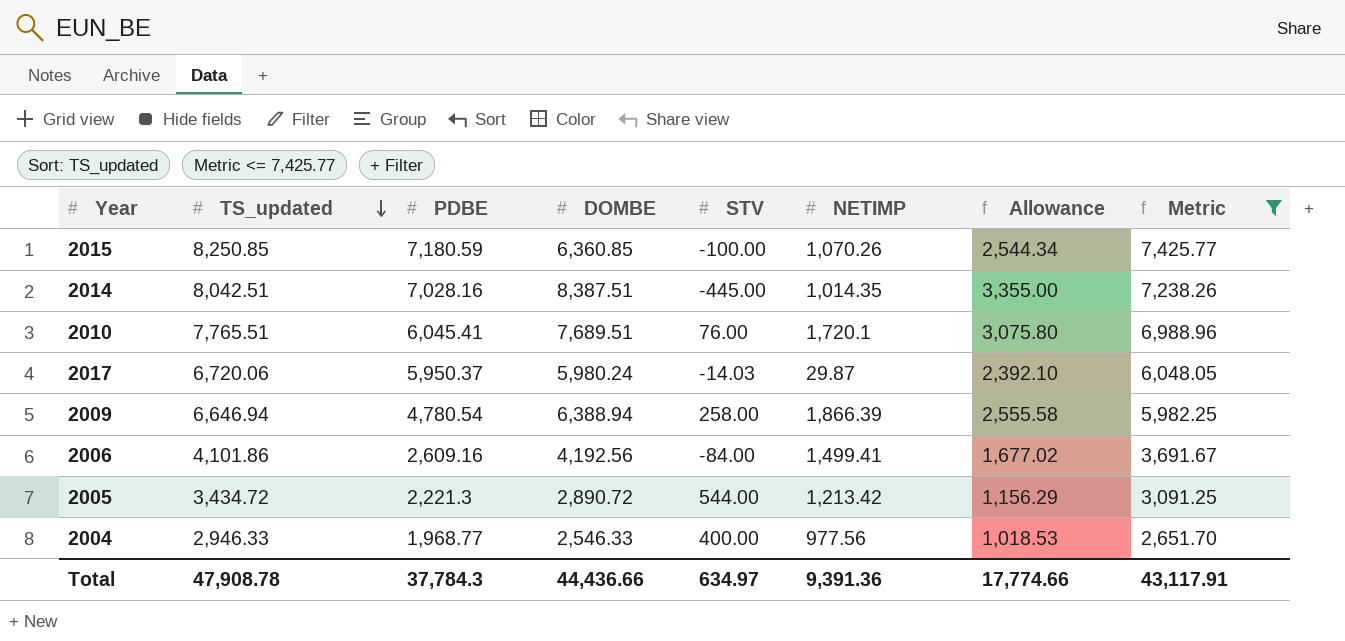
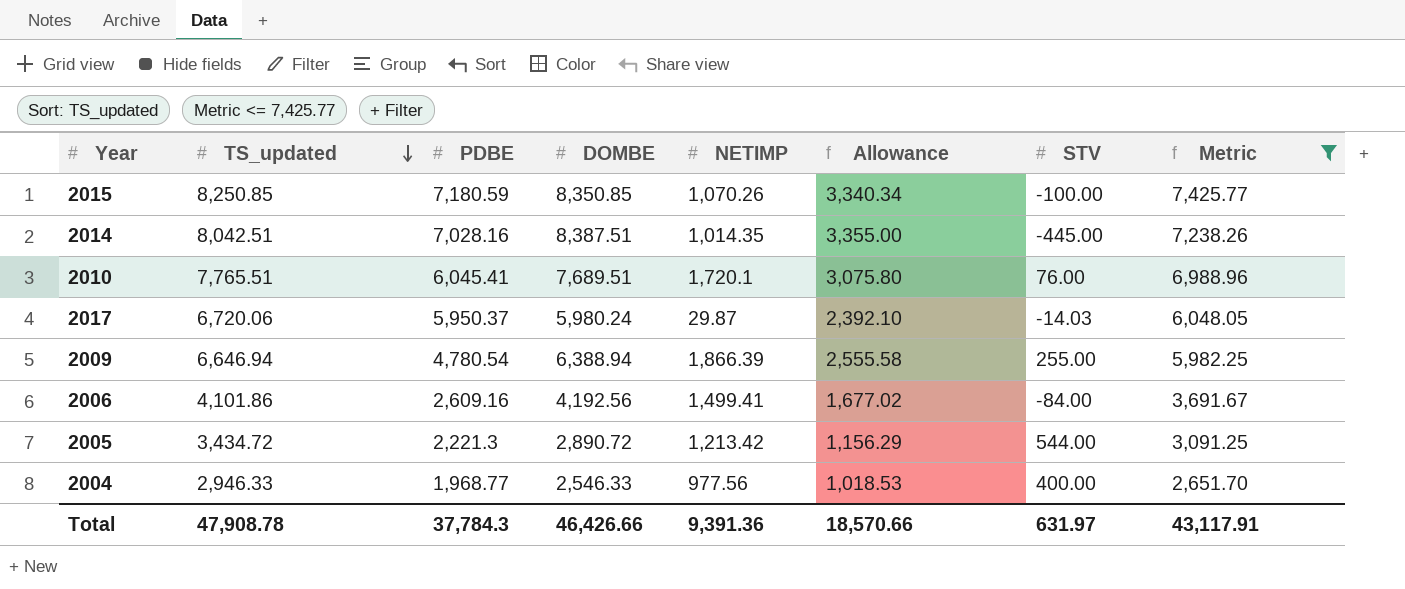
column STV | position: 5 -> 7
2015 | DOMBE: 6,360.85 -> 8,350.85
2015 | Allowance: 2,544.34 -> 3,340.34
2009 | STV: 258.00 -> 255.00
Total | DOMBE: 44,436.66 -> 46,426.66
Total | Allowance: 17,774.66 -> 18,570.66
Total | STV: 634.97 -> 631.97

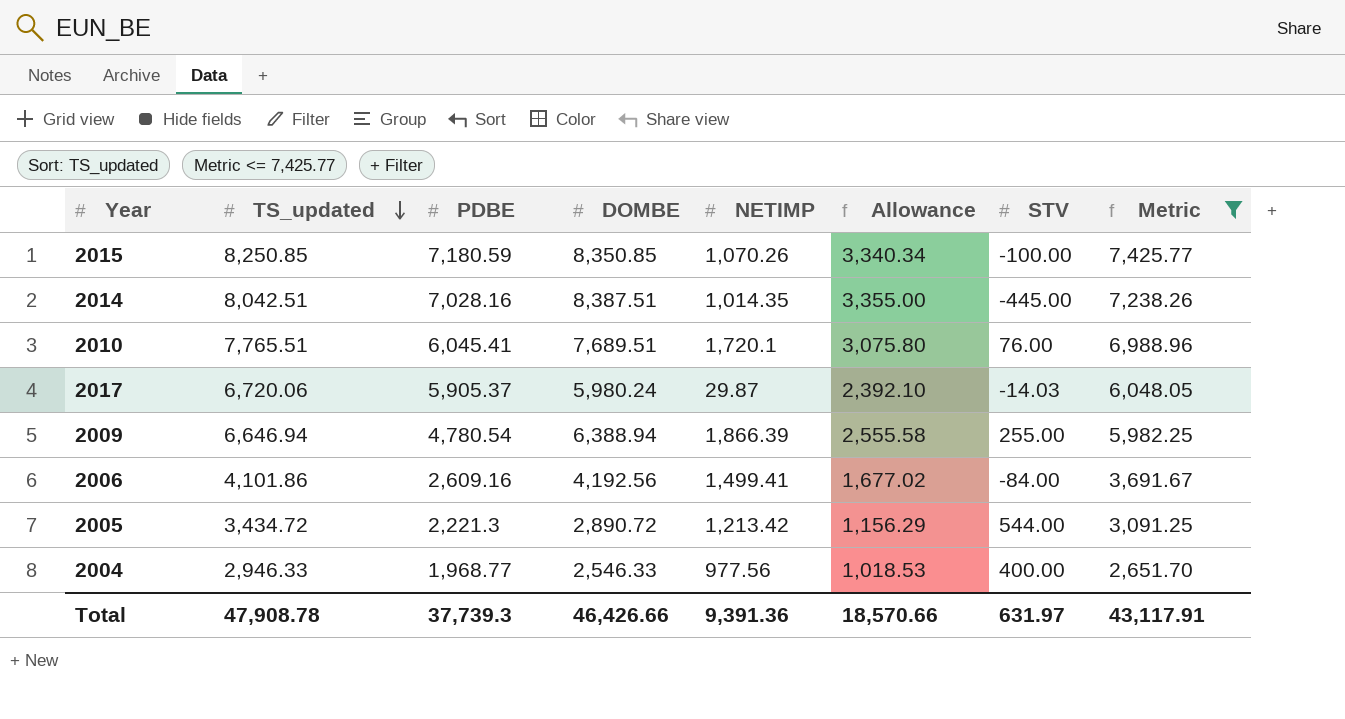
2017 | PDBE: 5,950.37 -> 5,905.37
Total | PDBE: 37,784.3 -> 37,739.3

